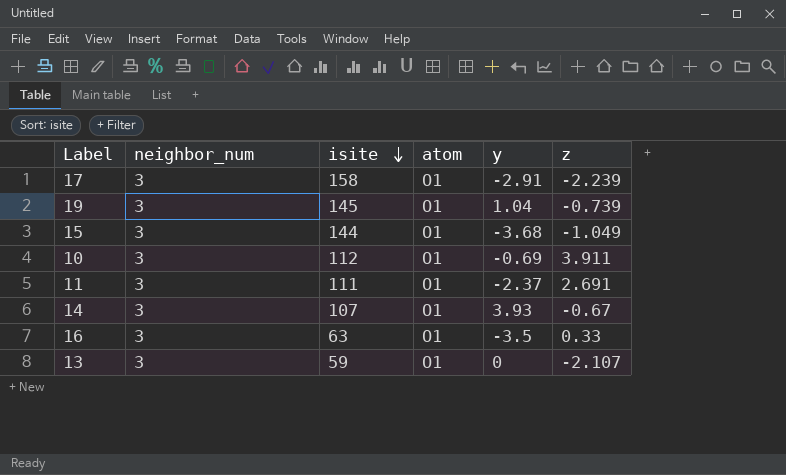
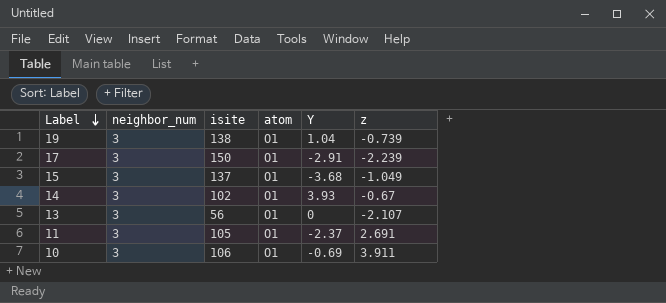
row order: isite descending -> Label descending
column name: y -> Y
row 16: 3 | 63 | O1 | -3.5 | 0.33 -> none
19 | isite: 145 -> 138
17 | isite: 158 -> 150
15 | isite: 144 -> 137
14 | isite: 107 -> 102
13 | isite: 59 -> 56
11 | isite: 111 -> 105
10 | isite: 112 -> 106

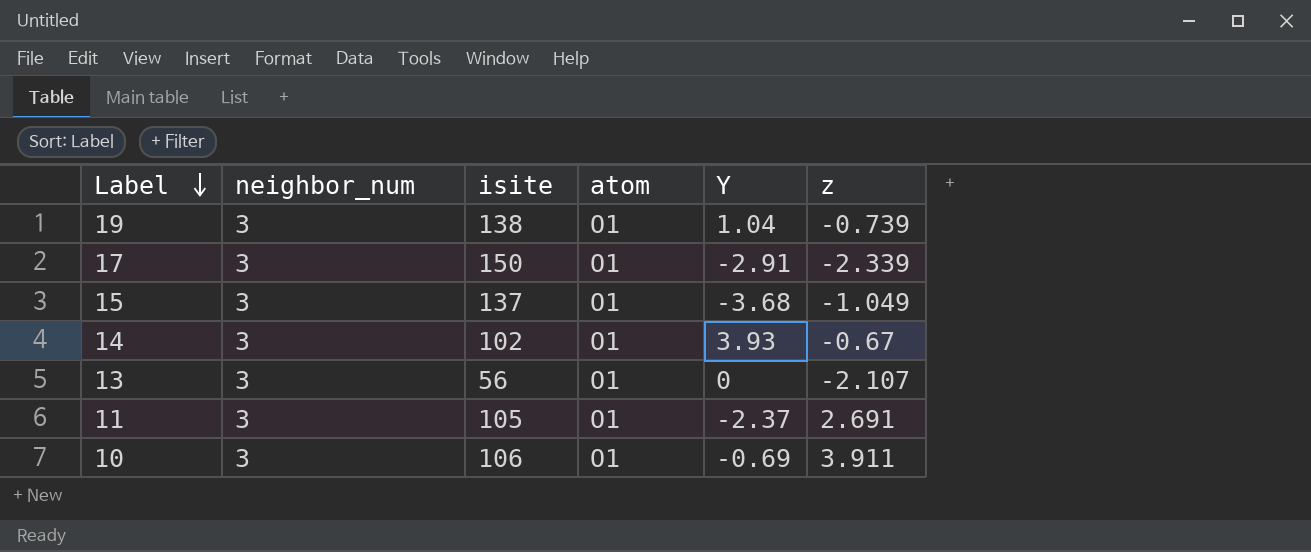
17 | z: -2.239 -> -2.339

